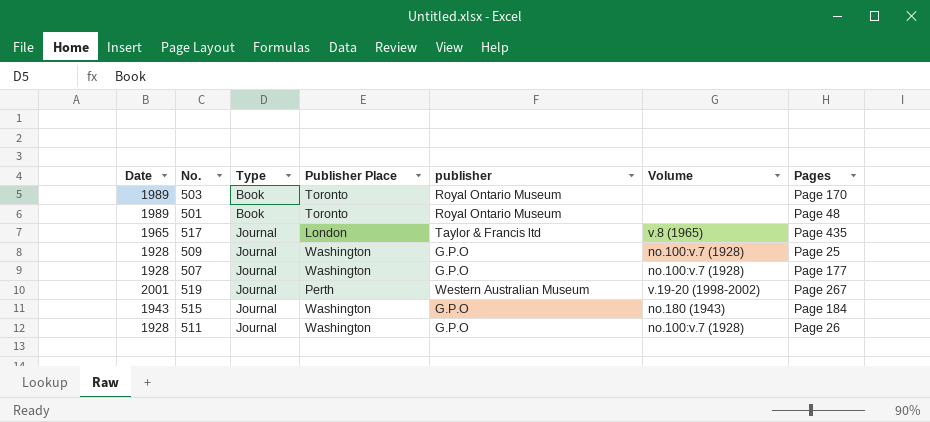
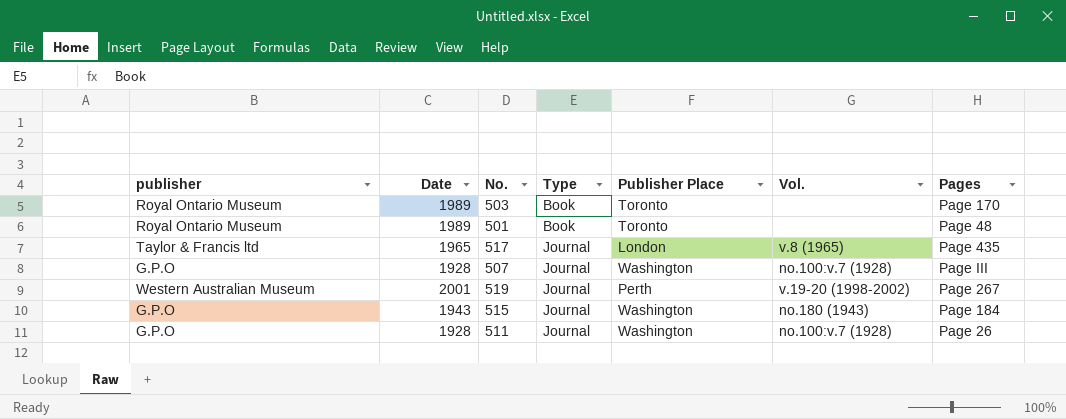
column publisher | position: 5 -> 1
column name: Volume -> Vol.
row 509: 1928 | Journal | Washington | G.P.O | no.100:v.7 (1928) | Page 25 -> none
507 | Pages: Page 177 -> Page III

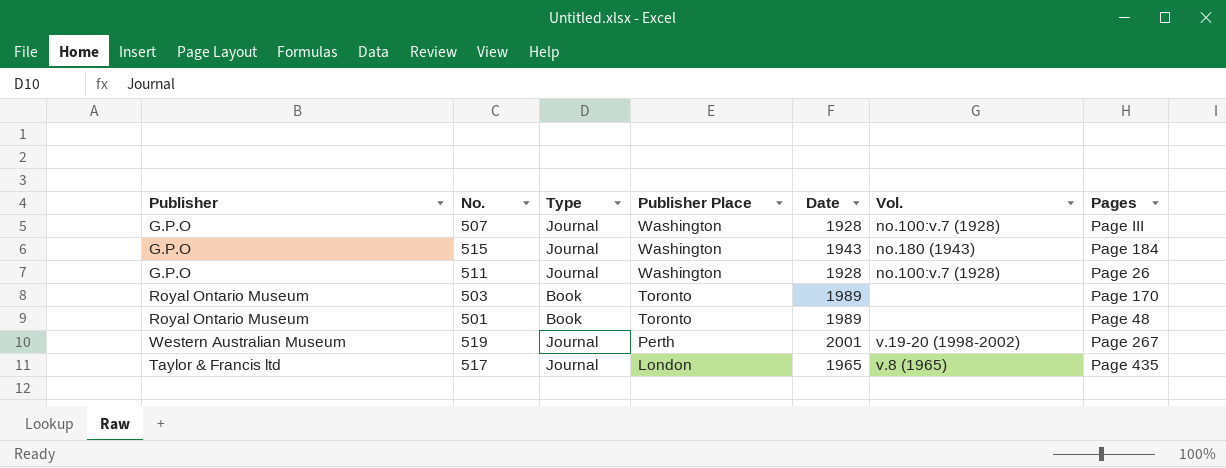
row order: Type ascending -> Publisher Place descending
column name: publisher -> Publisher
column Date | position: 2 -> 5

